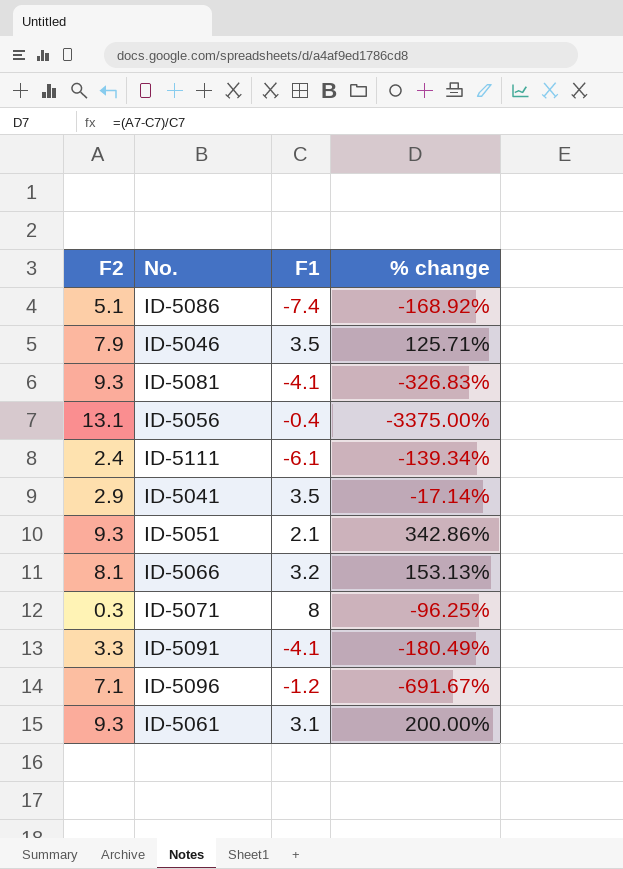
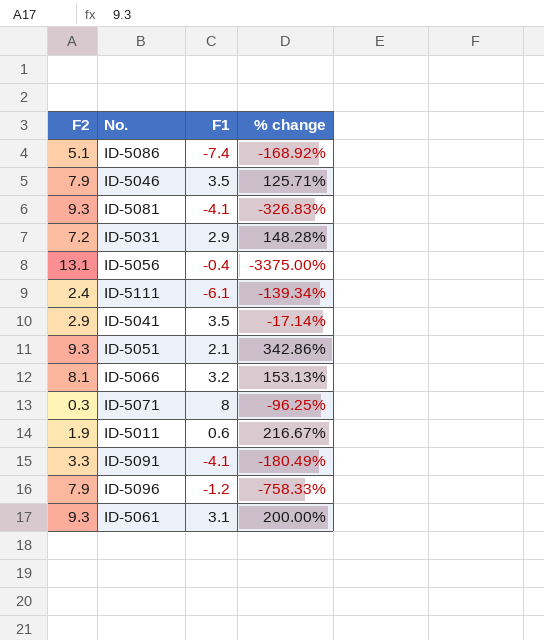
row ID-5031: none -> 7.2 | 2.9 | 148.28%
row ID-5011: none -> 1.9 | 0.6 | 216.67%
ID-5096 | F2: 7.1 -> 7.9
ID-5096 | % change: -691.67% -> -758.33%

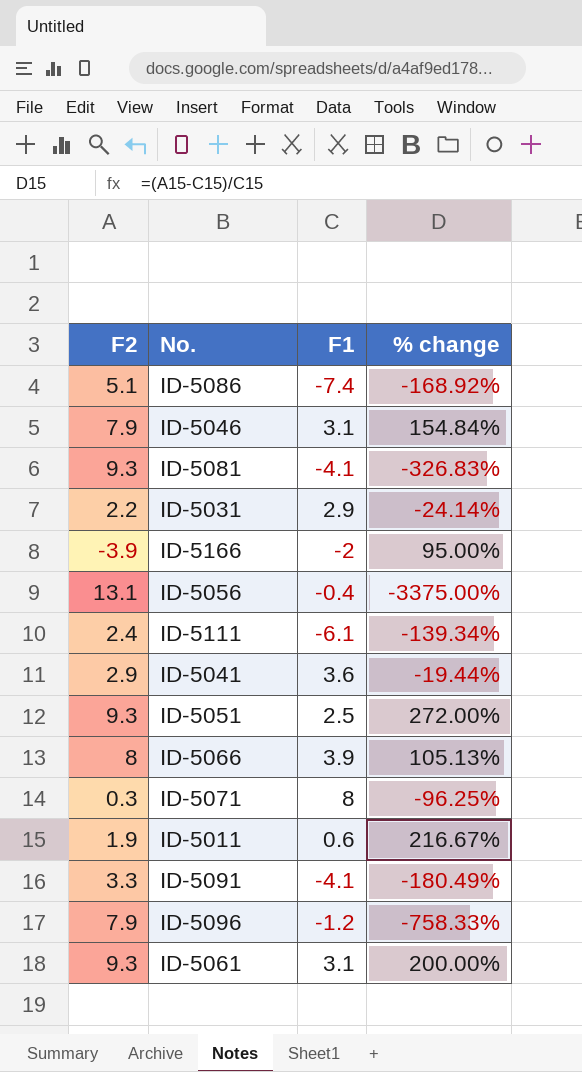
ID-5046 | F1: 3.5 -> 3.1
ID-5046 | % change: 125.71% -> 154.84%
ID-5031 | F2: 7.2 -> 2.2
ID-5031 | % change: 148.28% -> -24.14%
row ID-5166: none -> -3.9 | -2 | 95.00%
ID-5041 | F1: 3.5 -> 3.6
ID-5041 | % change: -17.14% -> -19.44%
ID-5051 | F1: 2.1 -> 2.5
ID-5051 | % change: 342.86% -> 272.00%
ID-5066 | F2: 8.1 -> 8
ID-5066 | F1: 3.2 -> 3.9
ID-5066 | % change: 153.13% -> 105.13%

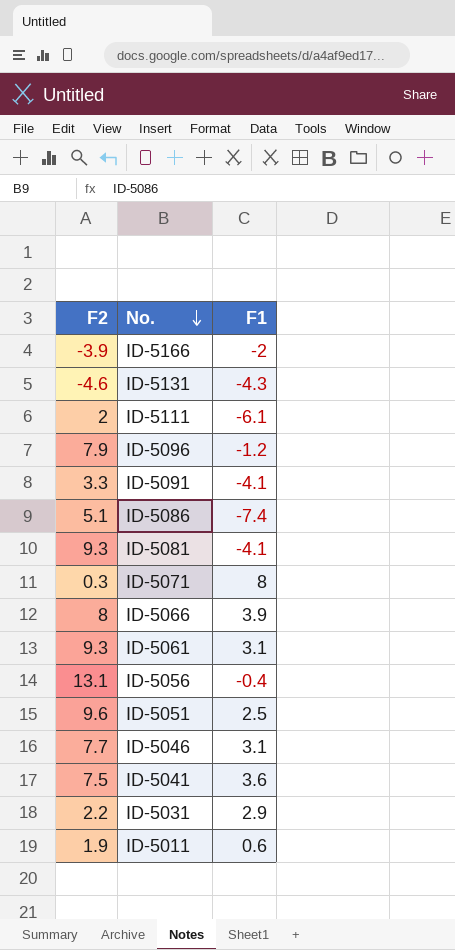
row order: none -> No. descending
column % change | formula: ([F2] - [F1]) / [F1] -> none
row ID-5131: none -> -4.6 | -4.3
ID-5111 | F2: 2.4 -> 2
ID-5051 | F2: 9.3 -> 9.6
ID-5046 | F2: 7.9 -> 7.7
ID-5041 | F2: 2.9 -> 7.5

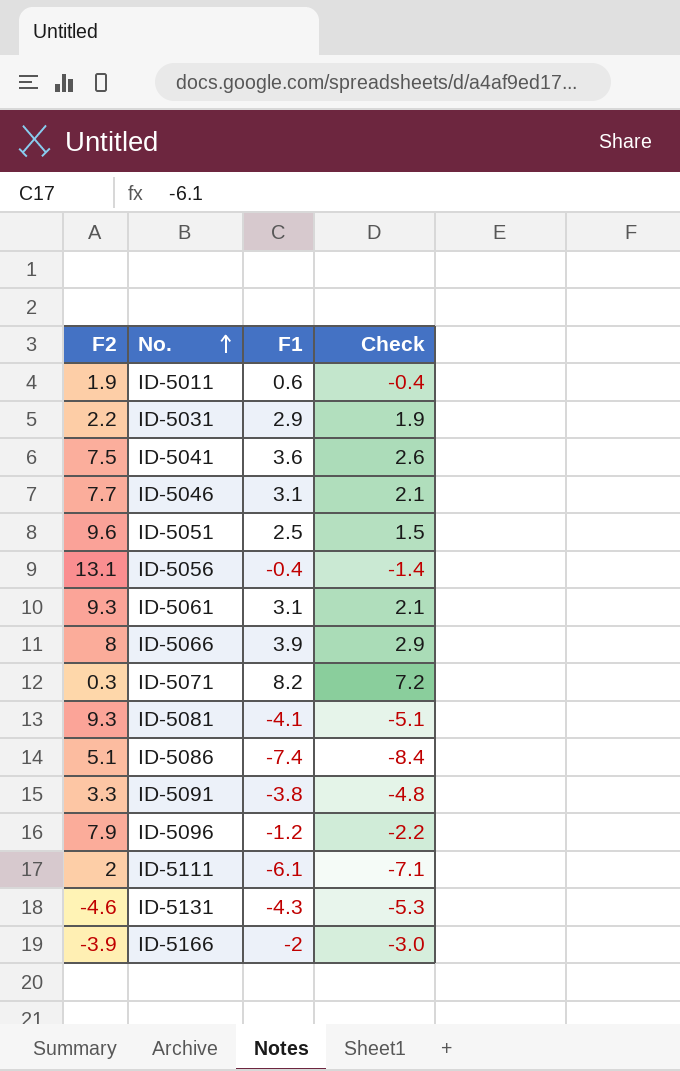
row order: No. descending -> No. ascending
column Check | formula: none -> [F1] - 1
ID-5071 | F1: 8 -> 8.2
ID-5091 | F1: -4.1 -> -3.8

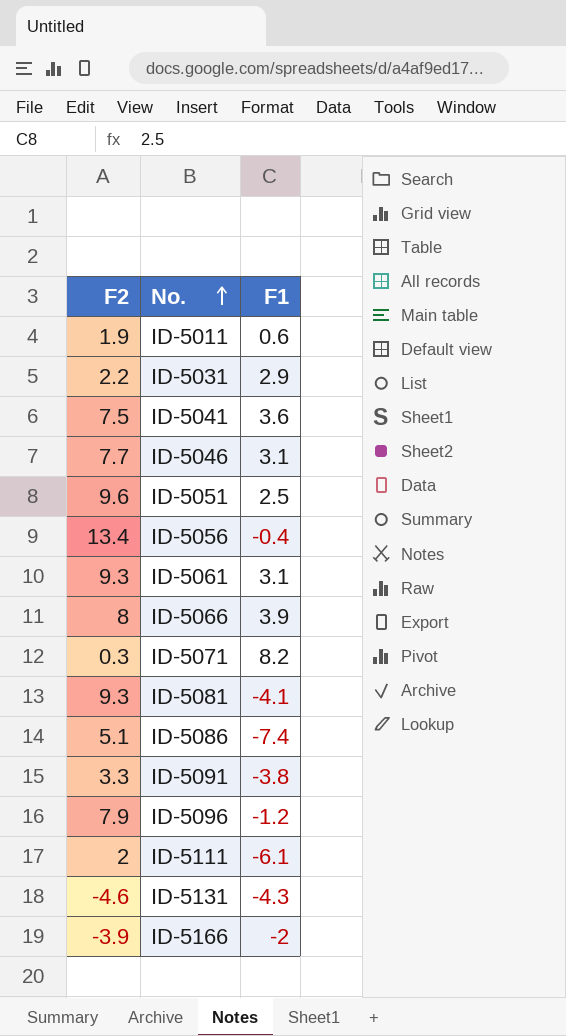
column Check | formula: [F1] - 1 -> none
ID-5056 | F2: 13.1 -> 13.4

